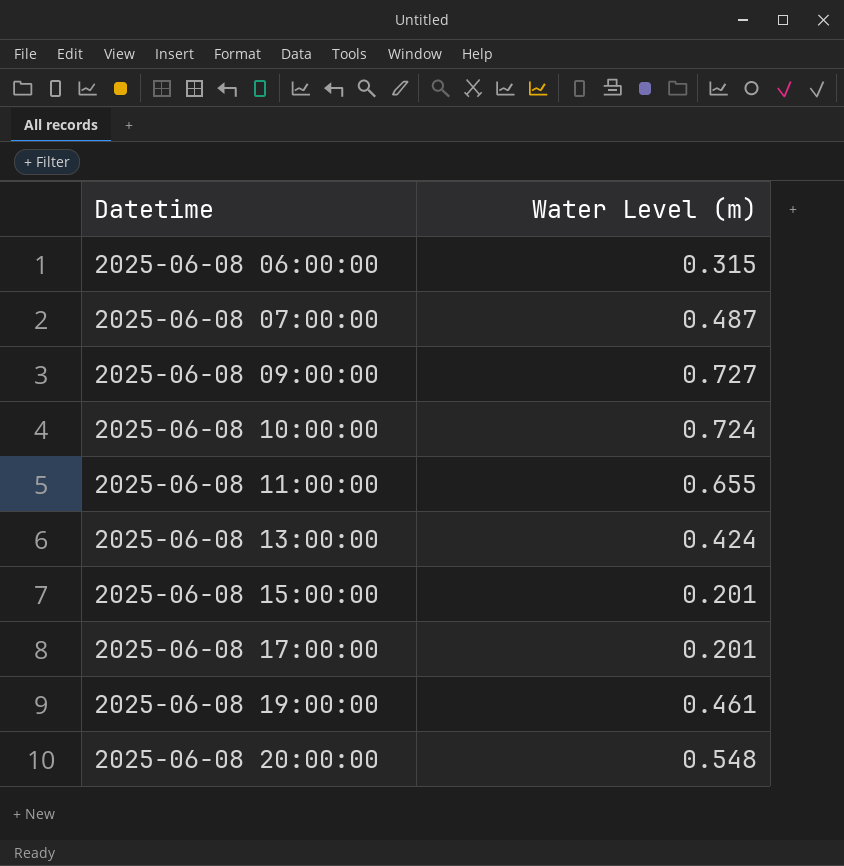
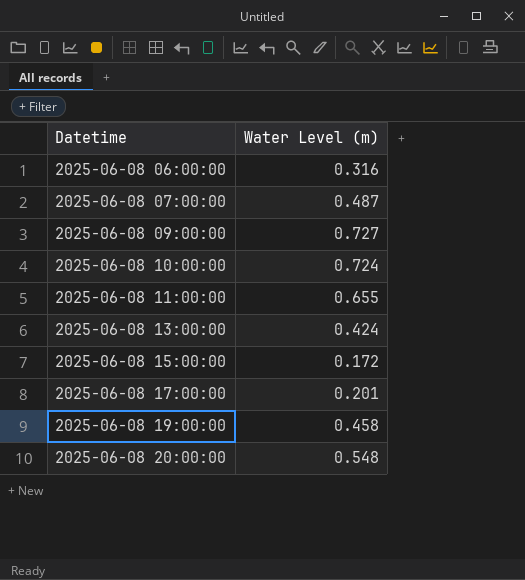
2025-06-08 06:00:00 | Water Level (m): 0.315 -> 0.316
2025-06-08 15:00:00 | Water Level (m): 0.201 -> 0.172
2025-06-08 19:00:00 | Water Level (m): 0.461 -> 0.458

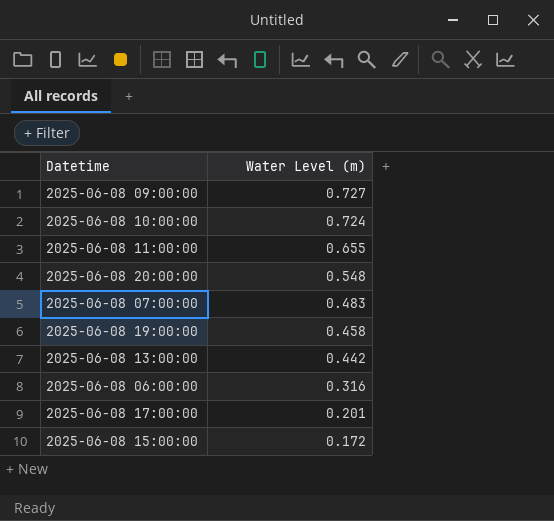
row order: Datetime ascending -> Water Level (m) descending
2025-06-08 07:00:00 | Water Level (m): 0.487 -> 0.483
2025-06-08 13:00:00 | Water Level (m): 0.424 -> 0.442

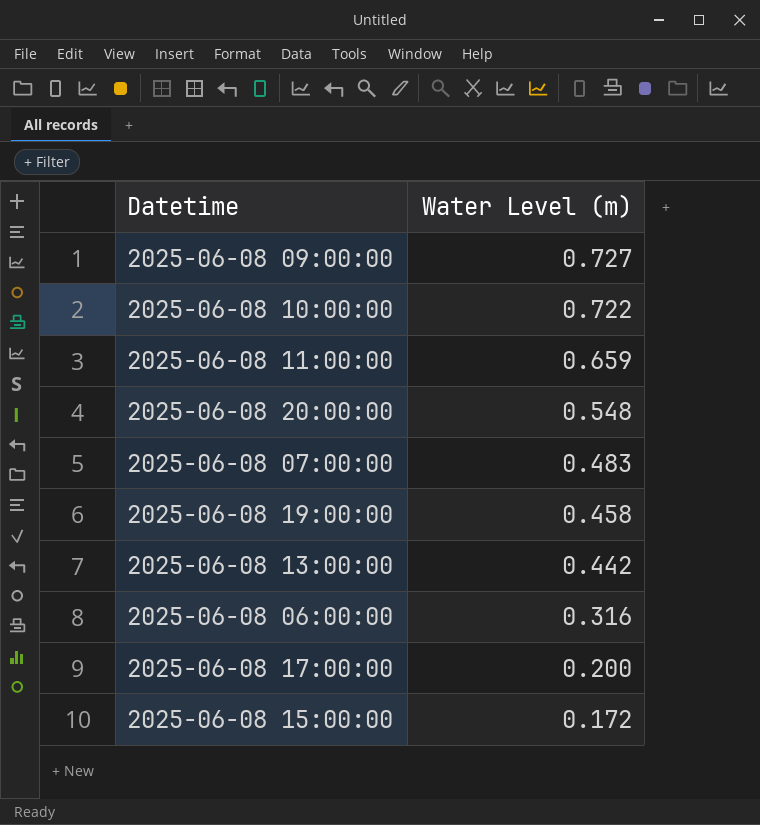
2025-06-08 10:00:00 | Water Level (m): 0.724 -> 0.722
2025-06-08 11:00:00 | Water Level (m): 0.655 -> 0.659
2025-06-08 17:00:00 | Water Level (m): 0.201 -> 0.200

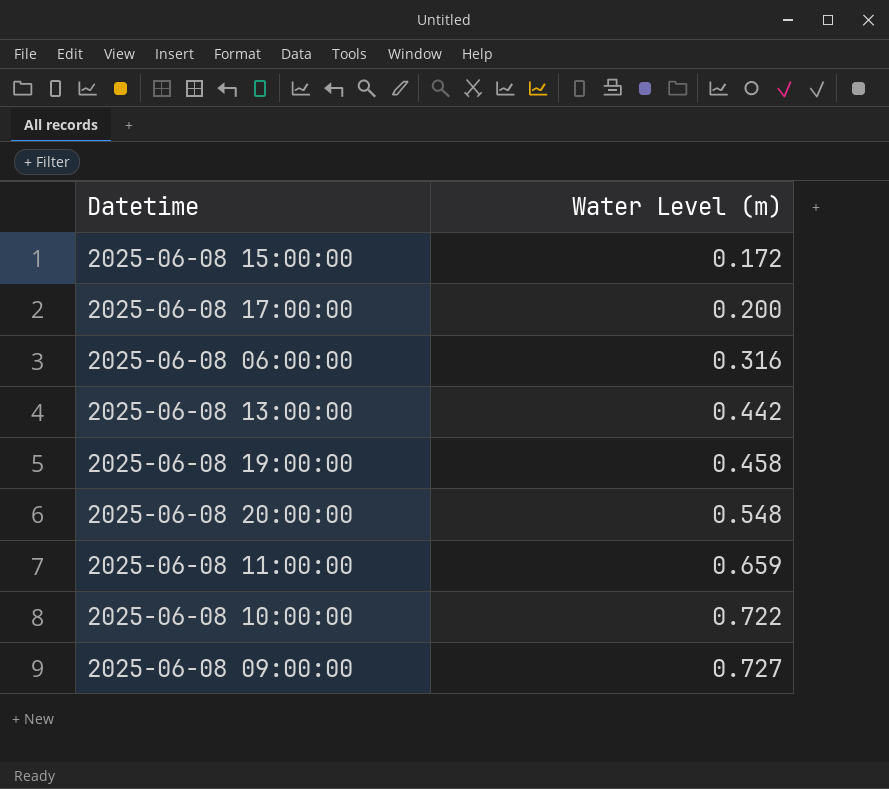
row order: Water Level (m) descending -> Water Level (m) ascending
row 2025-06-08 07:00:00: 0.483 -> none

